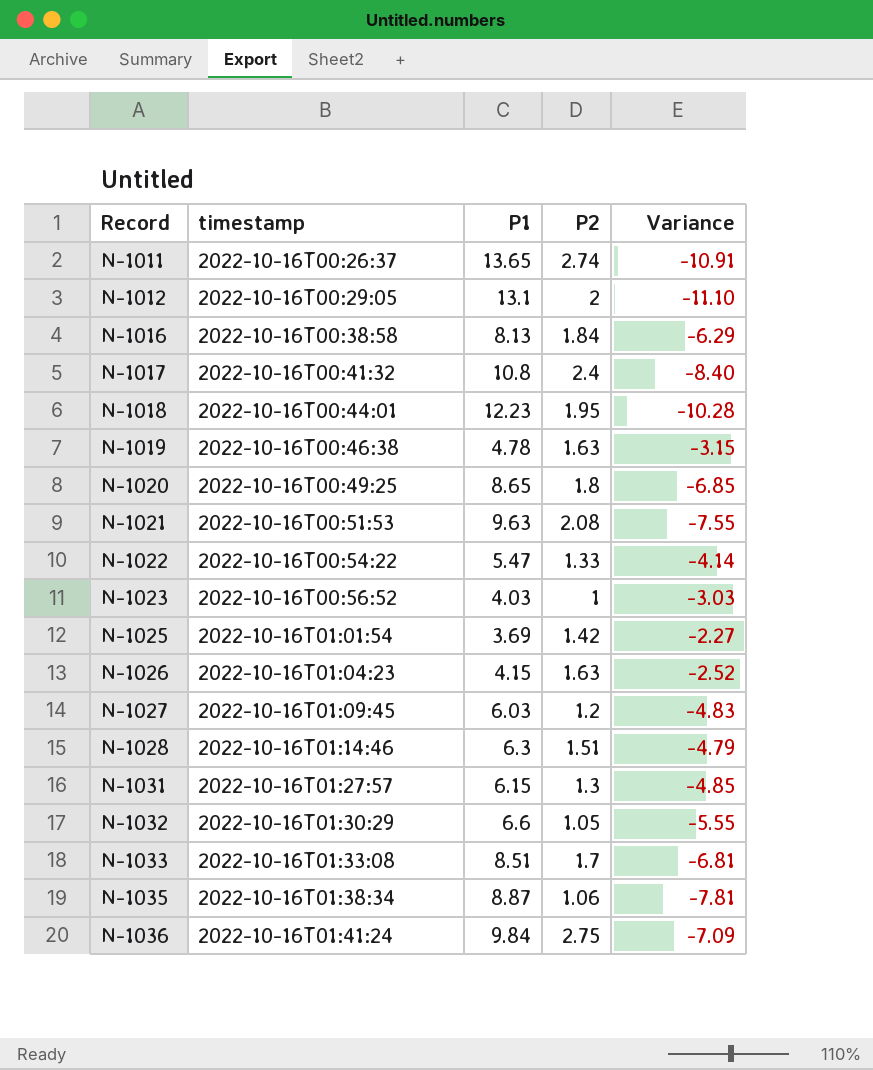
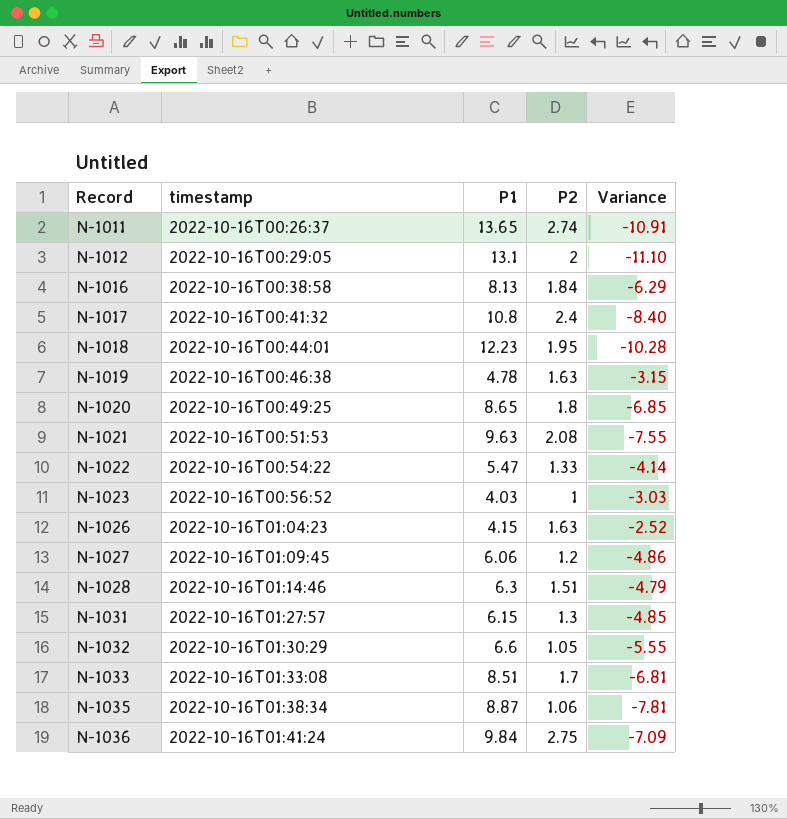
row N-1025: 2022-10-16T01:01:54 | 3.69 | 1.42 | -2.27 -> none
N-1027 | P1: 6.03 -> 6.06
N-1027 | Variance: -4.83 -> -4.86

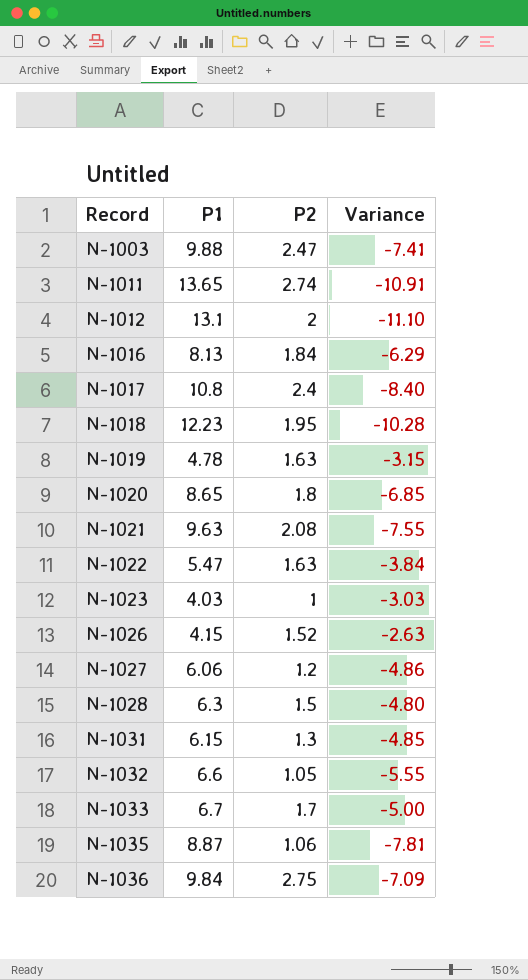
column timestamp | position: 2 -> none
row N-1003: none -> 9.88 | 2.47 | -7.41
N-1022 | P2: 1.33 -> 1.63
N-1022 | Variance: -4.14 -> -3.84
N-1026 | P2: 1.63 -> 1.52
N-1026 | Variance: -2.52 -> -2.63
N-1028 | P2: 1.51 -> 1.5
N-1028 | Variance: -4.79 -> -4.80
N-1033 | P1: 8.51 -> 6.7
N-1033 | Variance: -6.81 -> -5.00

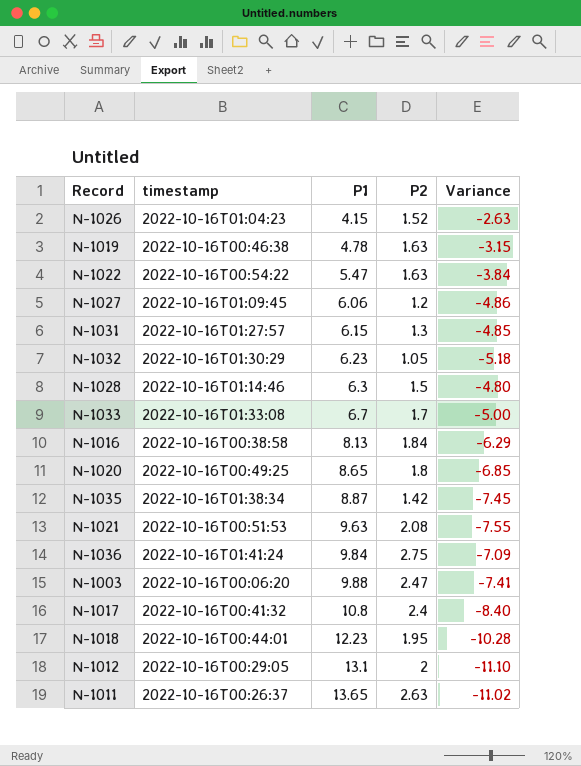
row order: Record ascending -> P1 ascending
column timestamp | position: none -> 2
row N-1023: 4.03 | 1 | -3.03 -> none
N-1032 | P1: 6.6 -> 6.23
N-1032 | Variance: -5.55 -> -5.18
N-1035 | P2: 1.06 -> 1.42
N-1035 | Variance: -7.81 -> -7.45
N-1011 | P2: 2.74 -> 2.63
N-1011 | Variance: -10.91 -> -11.02

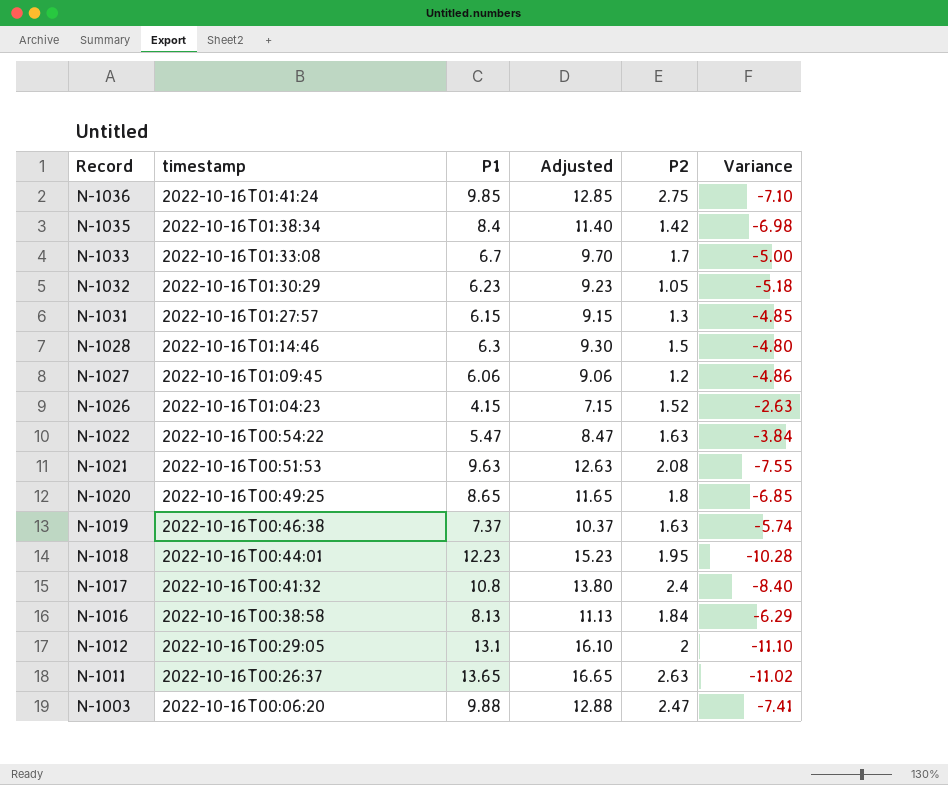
row order: P1 ascending -> Record descending
column Adjusted | formula: none -> [P1] + 3
N-1036 | P1: 9.84 -> 9.85
N-1036 | Variance: -7.09 -> -7.10
N-1035 | P1: 8.87 -> 8.4
N-1035 | Variance: -7.45 -> -6.98
N-1019 | P1: 4.78 -> 7.37
N-1019 | Variance: -3.15 -> -5.74

